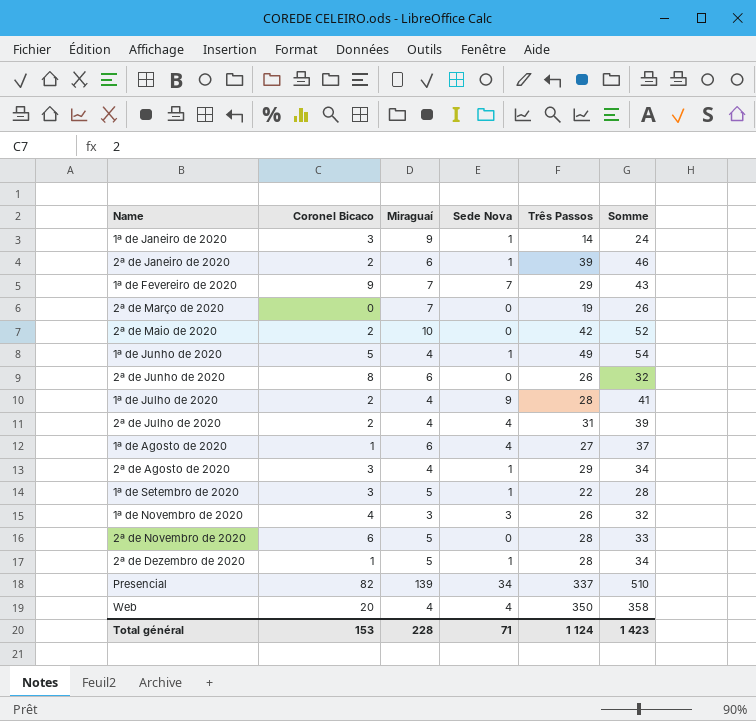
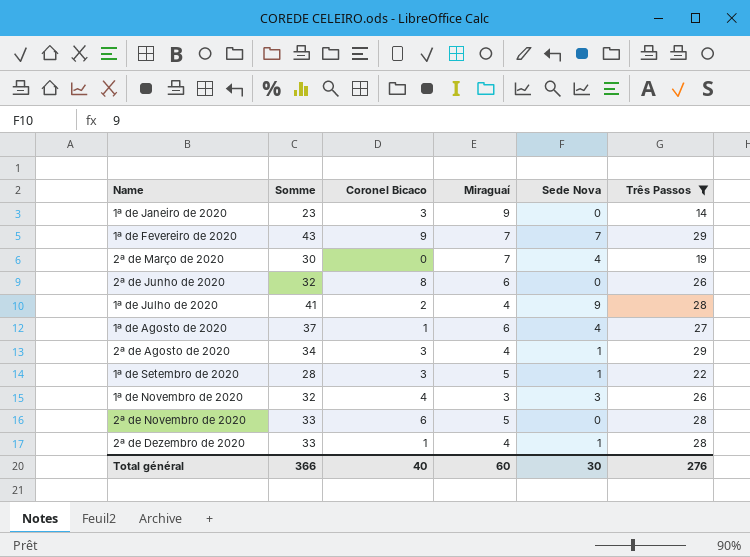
filter: none -> Três Passos <= 29
column Somme | position: 6 -> 2
1ª de Janeiro de 2020 | Somme: 24 -> 23
1ª de Janeiro de 2020 | Sede Nova: 1 -> 0
2ª de Março de 2020 | Somme: 26 -> 30
2ª de Março de 2020 | Sede Nova: 0 -> 4
2ª de Dezembro de 2020 | Somme: 34 -> 33
2ª de Dezembro de 2020 | Miraguaí: 5 -> 4
Total général | Somme: 1 423 -> 366
Total général | Coronel Bicaco: 153 -> 40
Total général | Miraguaí: 228 -> 60
Total général | Sede Nova: 71 -> 30
Total général | Três Passos: 1 124 -> 276

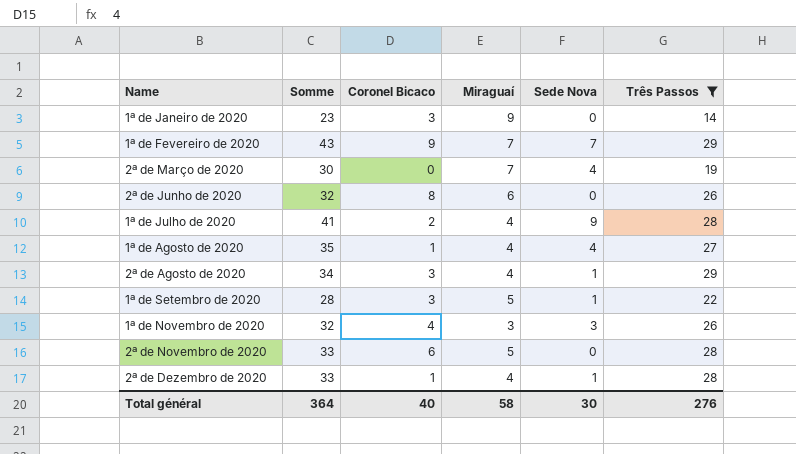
1ª de Agosto de 2020 | Somme: 37 -> 35
1ª de Agosto de 2020 | Miraguaí: 6 -> 4
Total général | Somme: 366 -> 364
Total général | Miraguaí: 60 -> 58

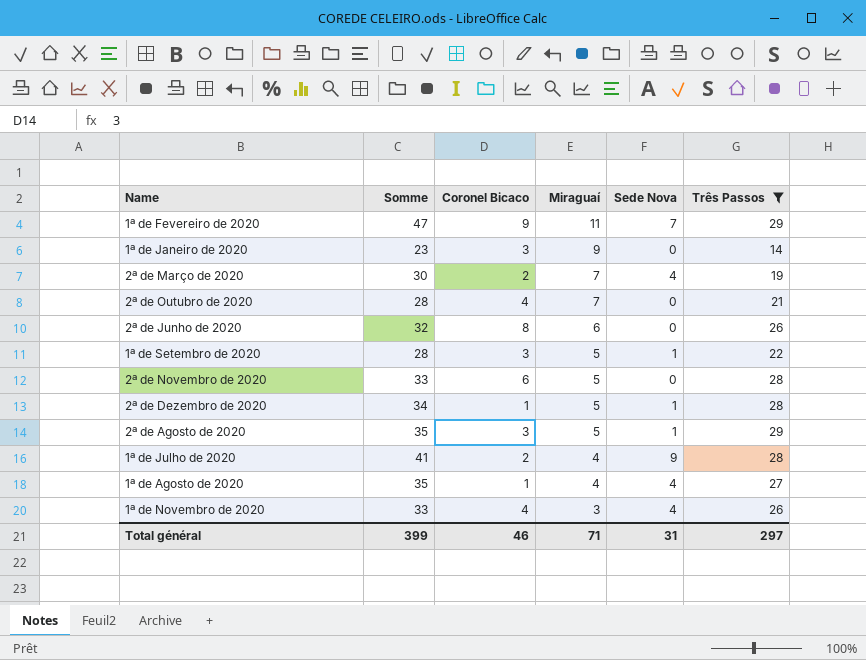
row order: none -> Miraguaí descending
1ª de Fevereiro de 2020 | Somme: 43 -> 47
1ª de Fevereiro de 2020 | Miraguaí: 7 -> 11
2ª de Março de 2020 | Coronel Bicaco: 0 -> 2
row 2ª de Outubro de 2020: none -> 28 | 4 | 7 | 0 | 21
2ª de Dezembro de 2020 | Somme: 33 -> 34
2ª de Dezembro de 2020 | Miraguaí: 4 -> 5
2ª de Agosto de 2020 | Somme: 34 -> 35
2ª de Agosto de 2020 | Miraguaí: 4 -> 5
1ª de Novembro de 2020 | Somme: 32 -> 33
1ª de Novembro de 2020 | Sede Nova: 3 -> 4
Total général | Somme: 364 -> 399
Total général | Coronel Bicaco: 40 -> 46
Total général | Miraguaí: 58 -> 71
Total général | Sede Nova: 30 -> 31
Total général | Três Passos: 276 -> 297

